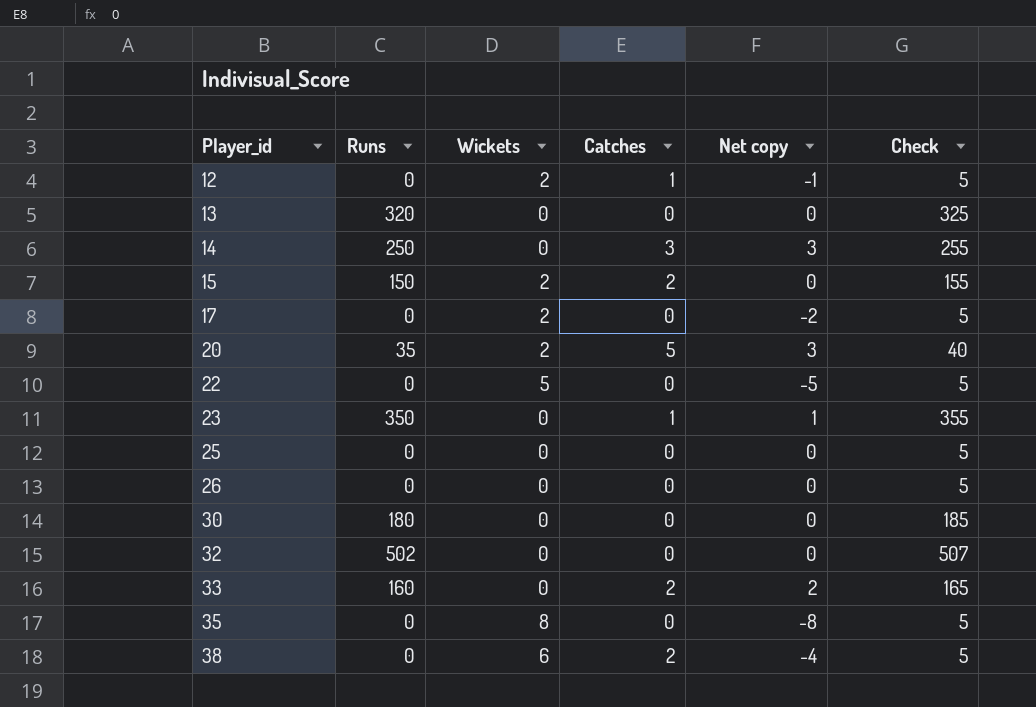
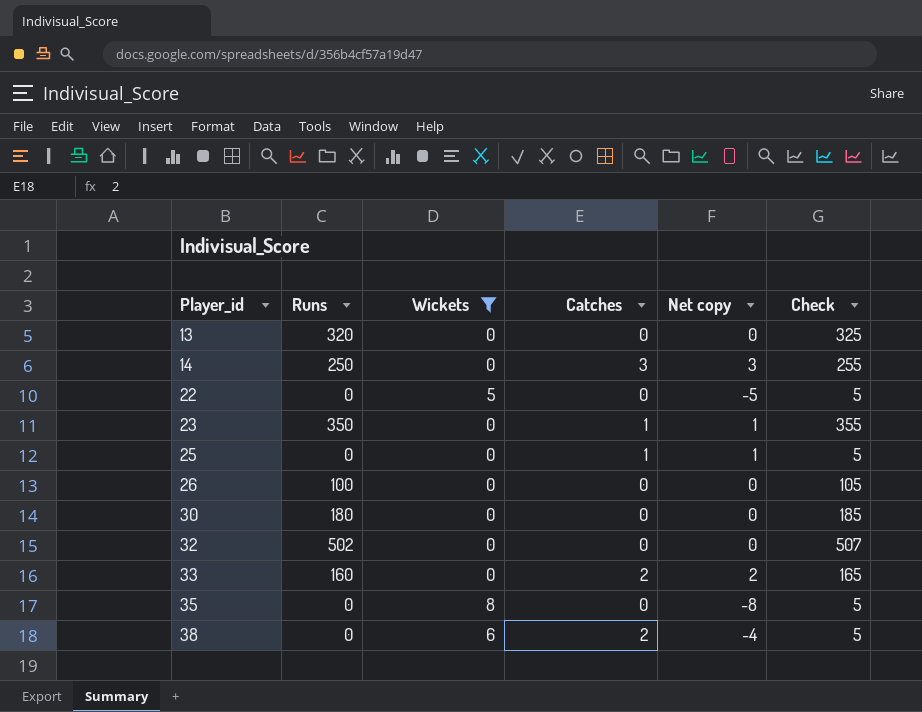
filter: none -> Wickets != 2
25 | Catches: 0 -> 1
25 | Net copy: 0 -> 1
26 | Runs: 0 -> 100
26 | Check: 5 -> 105

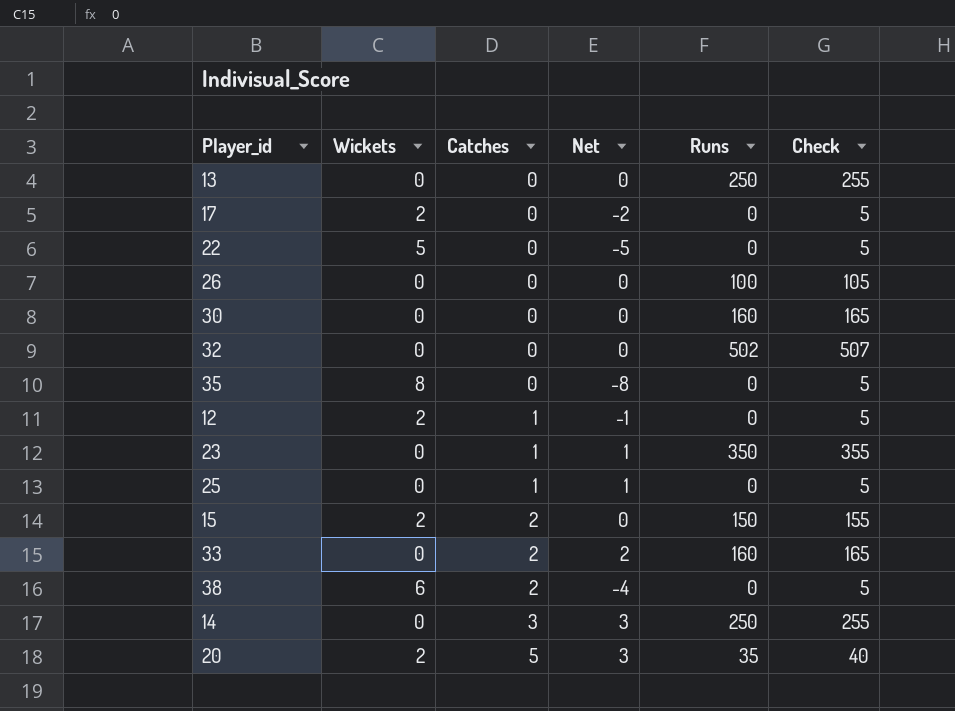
filter: Wickets != 2 -> none
row order: Player_id ascending -> Catches ascending
column name: Net copy -> Net
column Runs | position: 2 -> 5
13 | Runs: 320 -> 250
13 | Check: 325 -> 255
30 | Runs: 180 -> 160
30 | Check: 185 -> 165

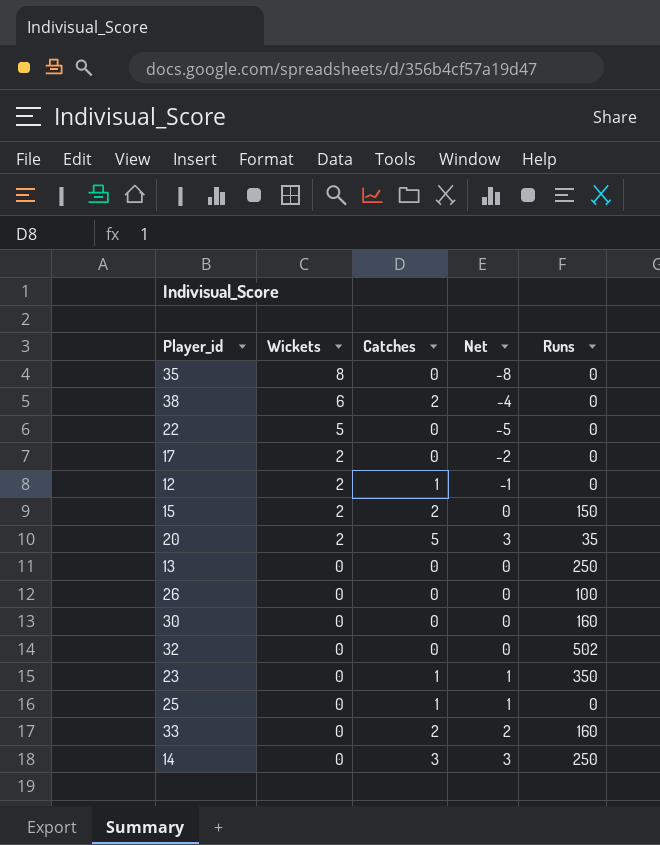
row order: Catches ascending -> Wickets descending
column Check | formula: [Runs] + 5 -> none

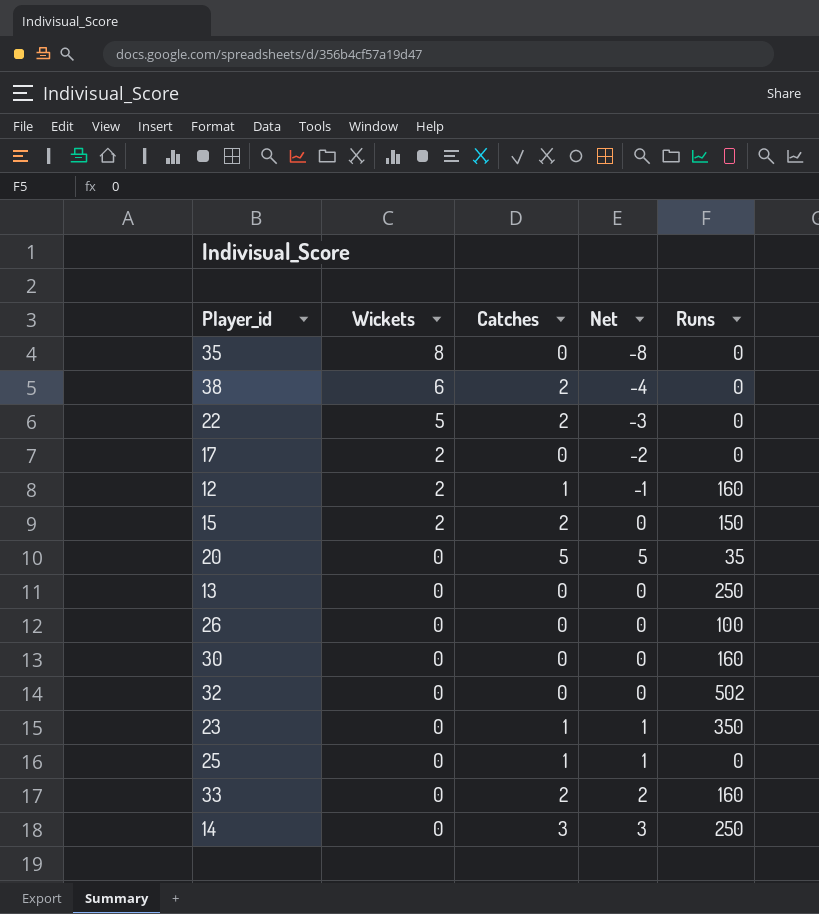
22 | Catches: 0 -> 2
22 | Net: -5 -> -3
12 | Runs: 0 -> 160
20 | Wickets: 2 -> 0
20 | Net: 3 -> 5

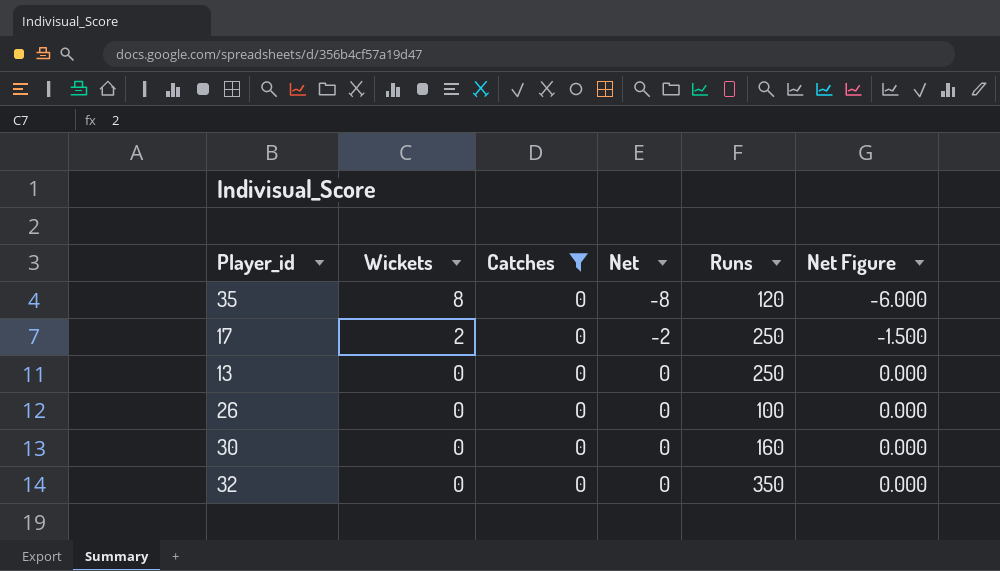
filter: none -> Catches = 0
column Net Figure | formula: none -> [Net] * 0.75
35 | Runs: 0 -> 120
17 | Runs: 0 -> 250
32 | Runs: 502 -> 350

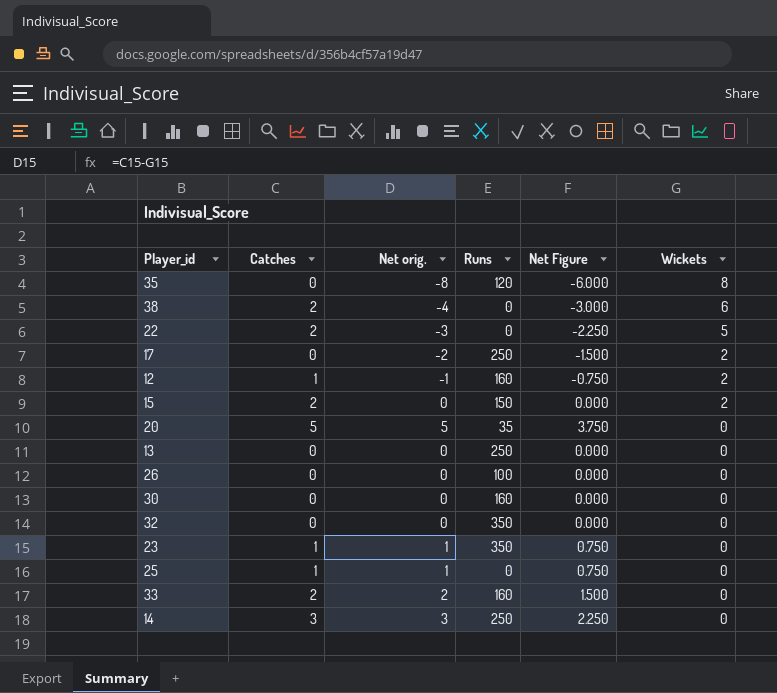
filter: Catches = 0 -> none
column name: Net -> Net orig.
column Wickets | position: 2 -> 6

